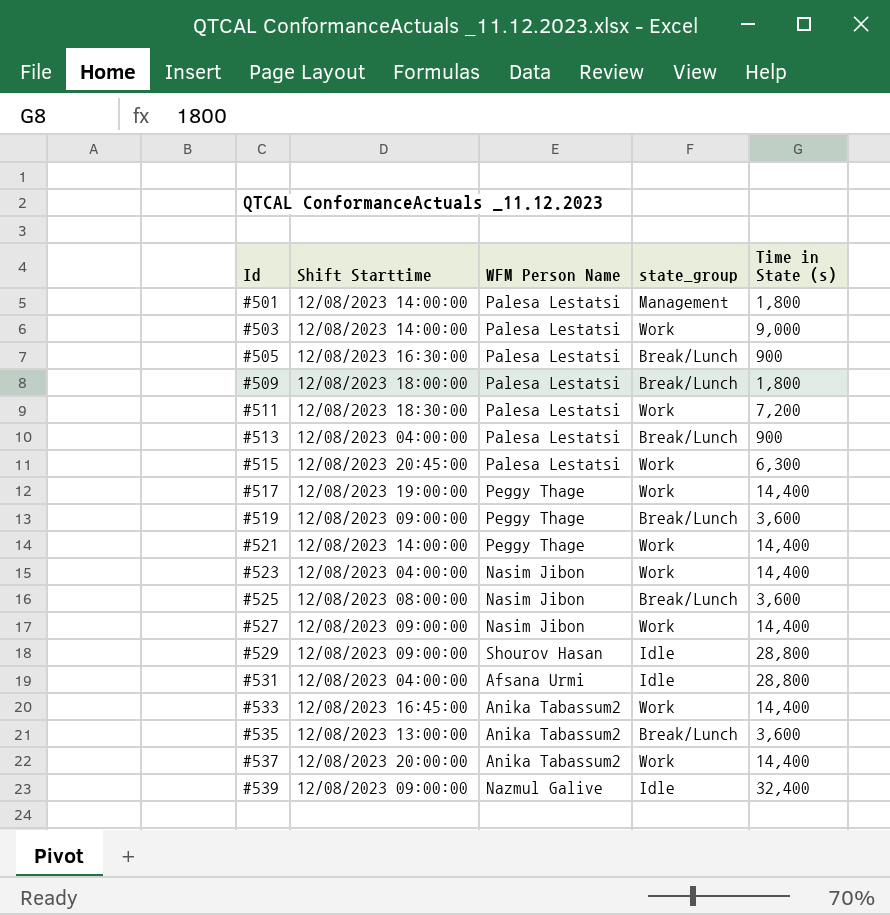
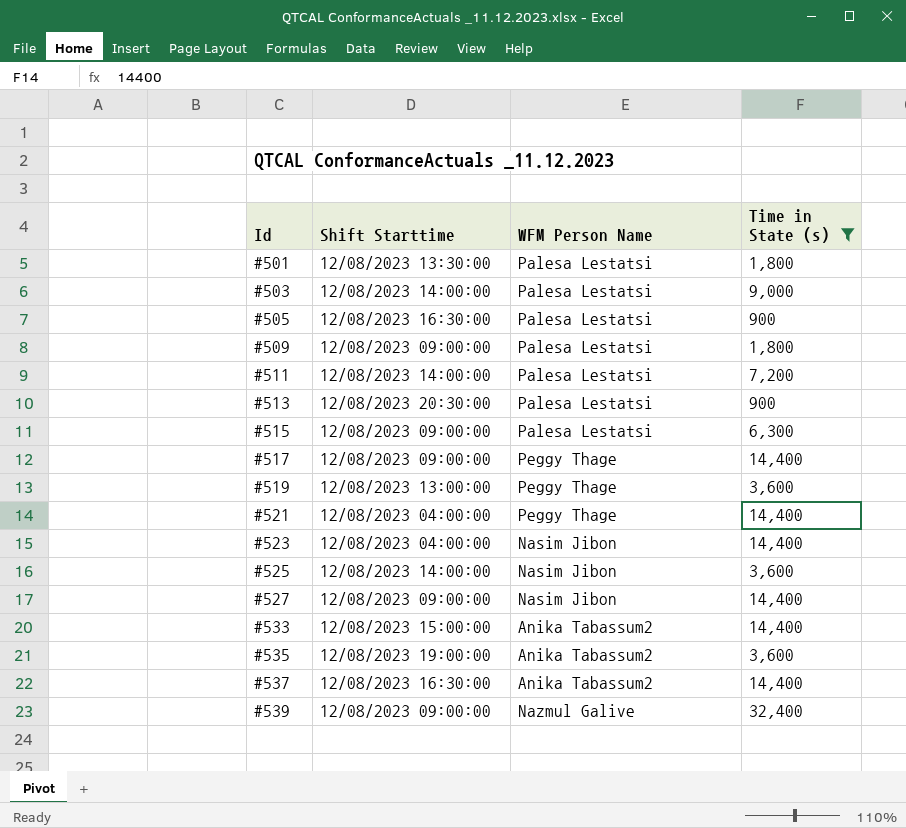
filter: none -> Time in State (s) != 28,800
column state_group | position: 4 -> none
#501 | Shift Starttime: 12/08/2023 14:00:00 -> 12/08/2023 13:30:00
#509 | Shift Starttime: 12/08/2023 18:00:00 -> 12/08/2023 09:00:00
#511 | Shift Starttime: 12/08/2023 18:30:00 -> 12/08/2023 14:00:00
#513 | Shift Starttime: 12/08/2023 04:00:00 -> 12/08/2023 20:30:00
#515 | Shift Starttime: 12/08/2023 20:45:00 -> 12/08/2023 09:00:00
#517 | Shift Starttime: 12/08/2023 19:00:00 -> 12/08/2023 09:00:00
#519 | Shift Starttime: 12/08/2023 09:00:00 -> 12/08/2023 13:00:00
#521 | Shift Starttime: 12/08/2023 14:00:00 -> 12/08/2023 04:00:00
#525 | Shift Starttime: 12/08/2023 08:00:00 -> 12/08/2023 14:00:00
#533 | Shift Starttime: 12/08/2023 16:45:00 -> 12/08/2023 15:00:00
#535 | Shift Starttime: 12/08/2023 13:00:00 -> 12/08/2023 19:00:00
#537 | Shift Starttime: 12/08/2023 20:00:00 -> 12/08/2023 16:30:00

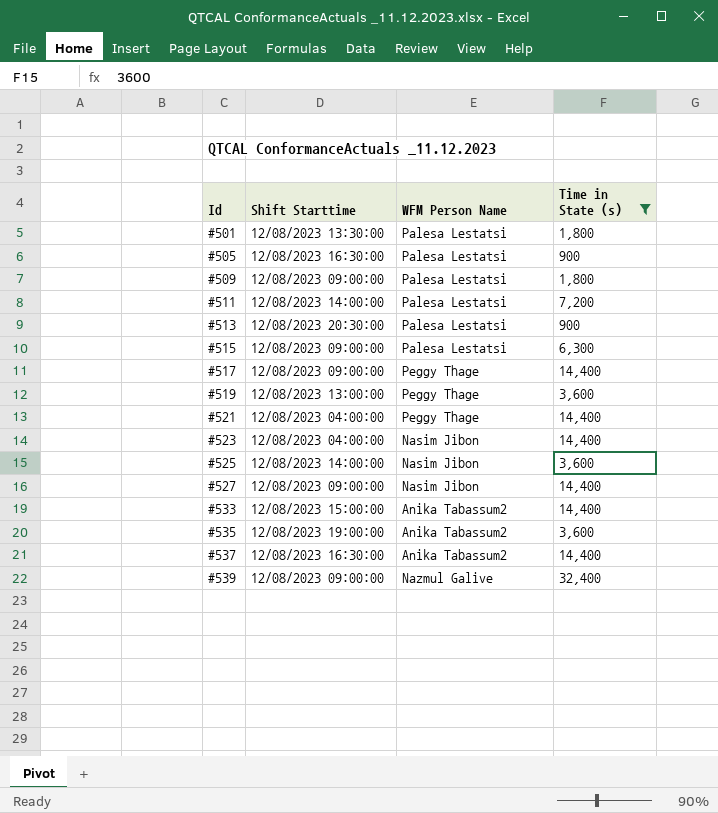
row #503: 12/08/2023 14:00:00 | Palesa Lestatsi | 9,000 -> none

